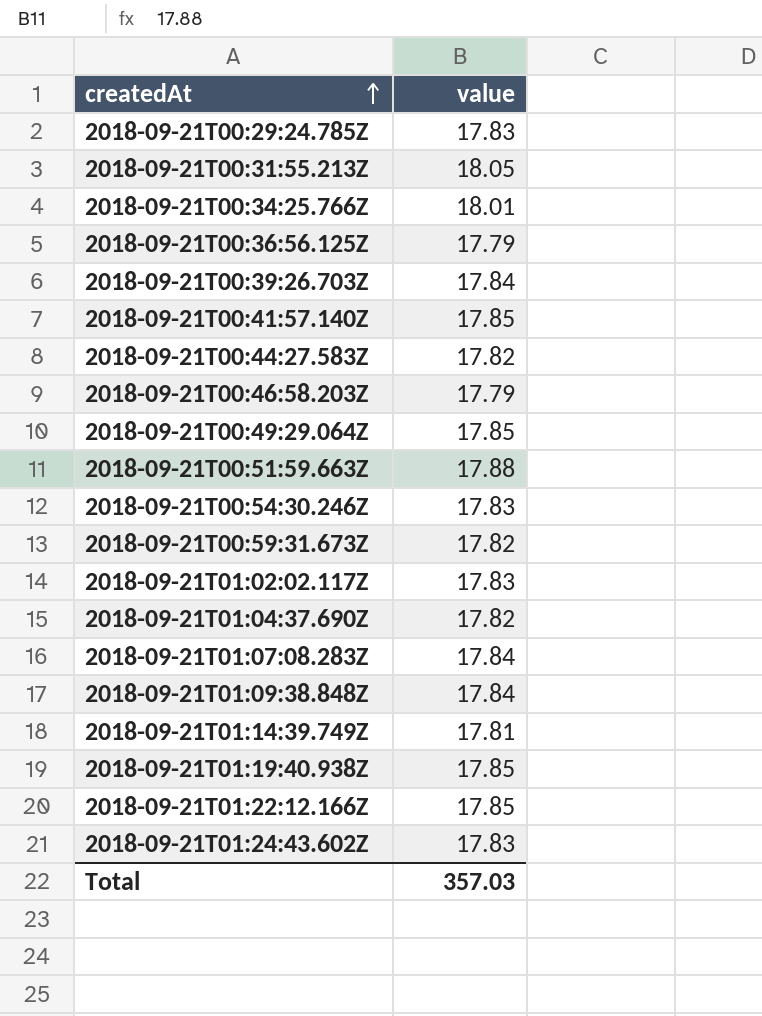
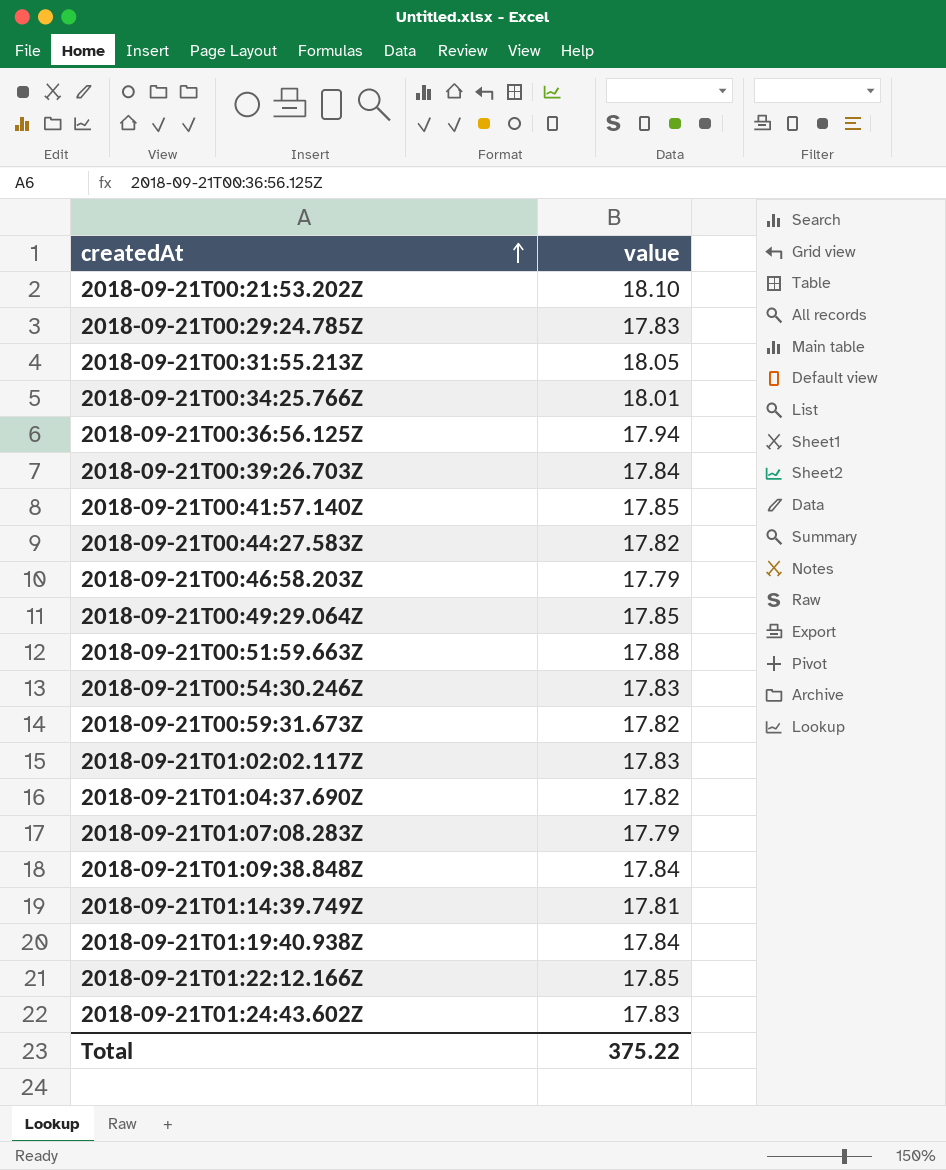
row 2018-09-21T00:21:53.202Z: none -> 18.10
2018-09-21T00:36:56.125Z | value: 17.79 -> 17.94
2018-09-21T01:07:08.283Z | value: 17.84 -> 17.79
2018-09-21T01:19:40.938Z | value: 17.85 -> 17.84
Total | value: 357.03 -> 375.22

